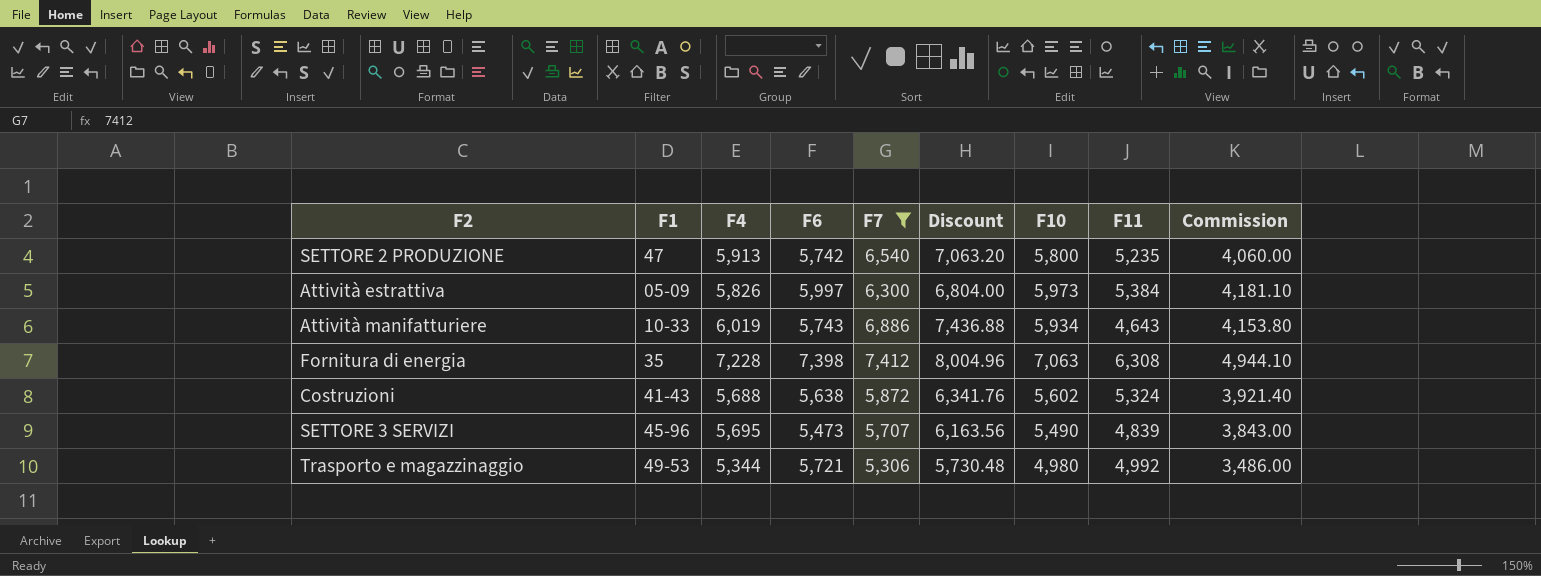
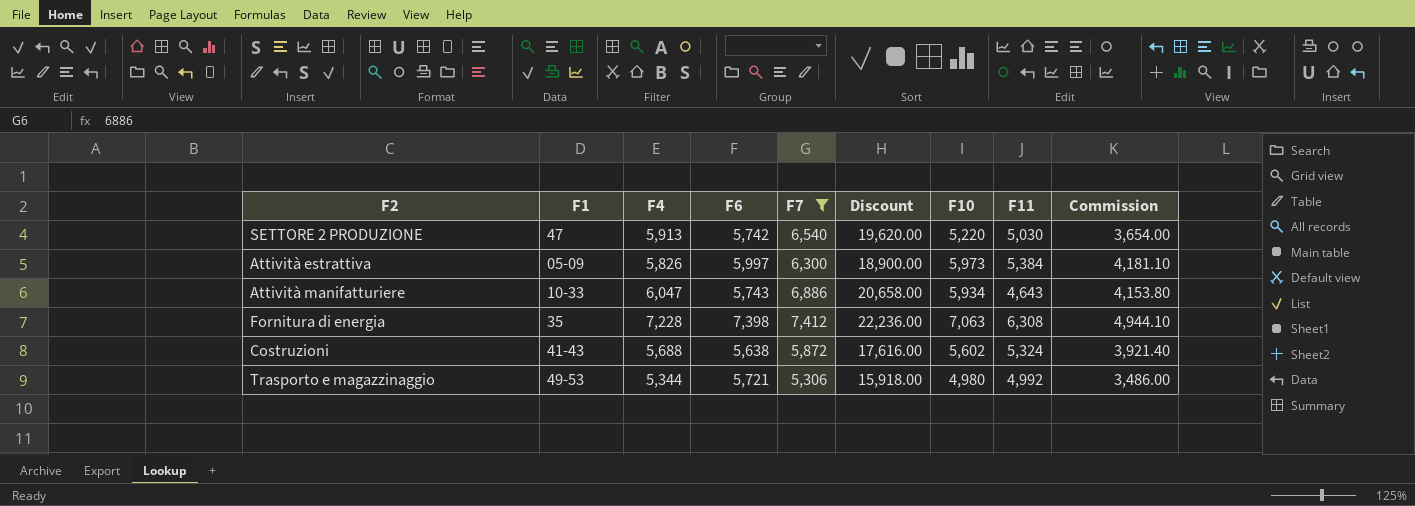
column Discount | formula: [F7] * 1.08 -> [F7] * 3
row SETTORE 3 SERVIZI: 45-96 | 5,695 | 5,473 | 5,707 | 6,163.56 | 5,490 | 4,839 | 3,843.00 -> none
SETTORE 2 PRODUZIONE | F10: 5,800 -> 5,220
SETTORE 2 PRODUZIONE | F11: 5,235 -> 5,030
SETTORE 2 PRODUZIONE | Commission: 4,060.00 -> 3,654.00
Attività manifatturiere | F4: 6,019 -> 6,047

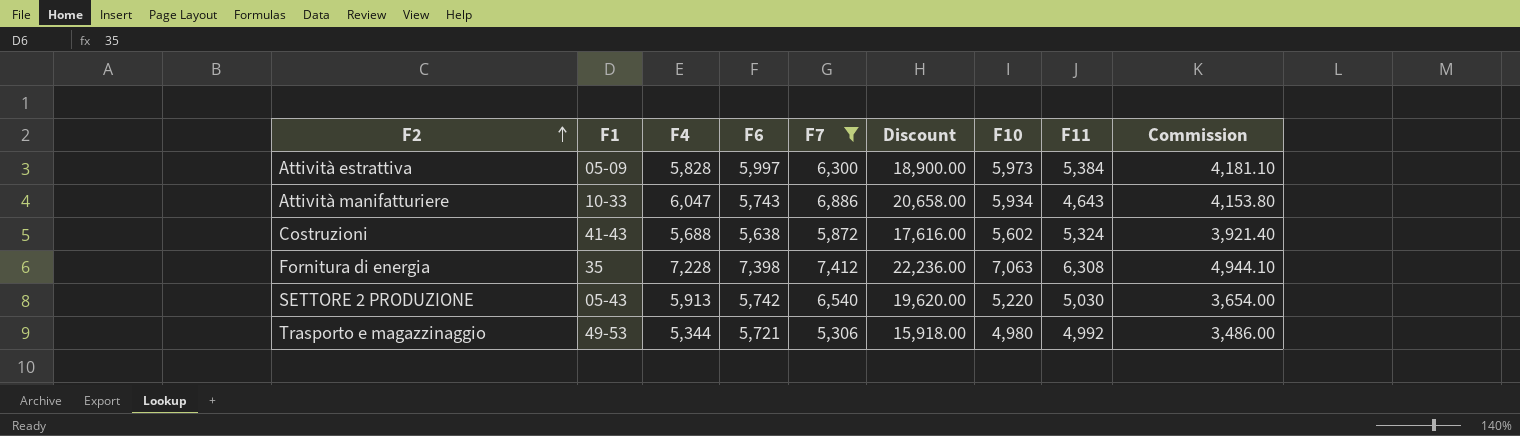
row order: none -> F2 ascending
Attività estrattiva | F4: 5,826 -> 5,828
SETTORE 2 PRODUZIONE | F1: 47 -> 05-43

